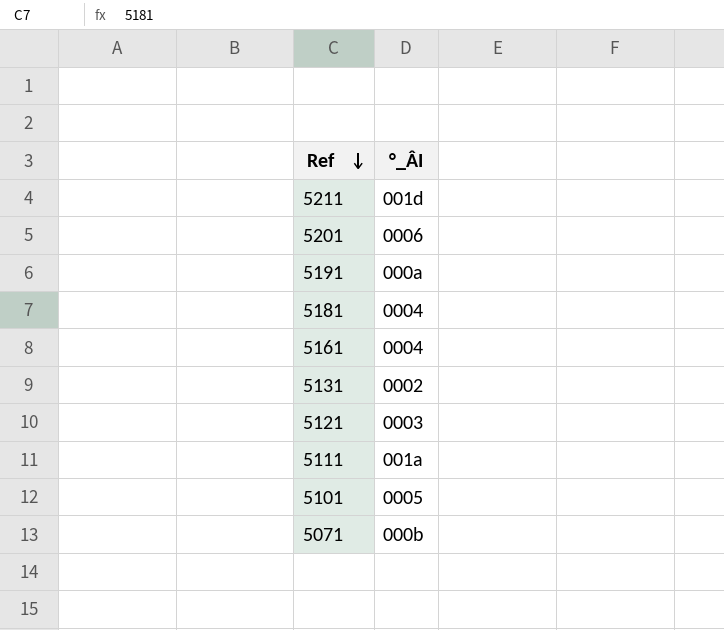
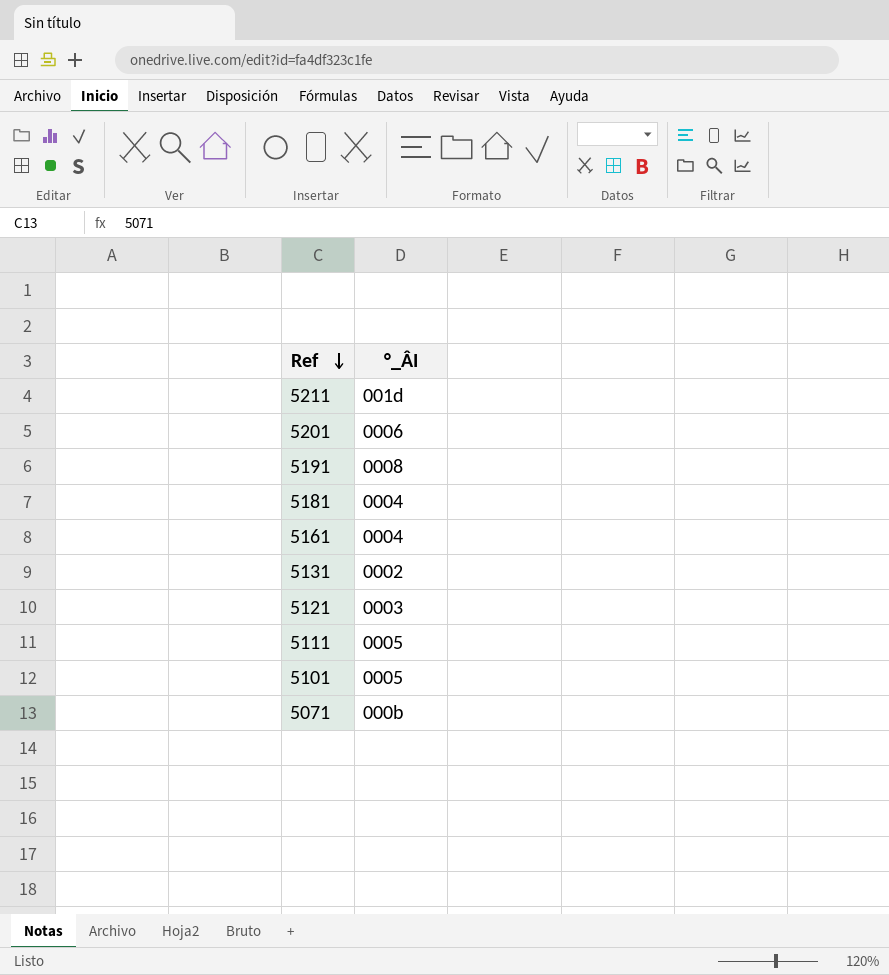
5191 | °_ÂI: 000a -> 0008
5111 | °_ÂI: 001a -> 0005

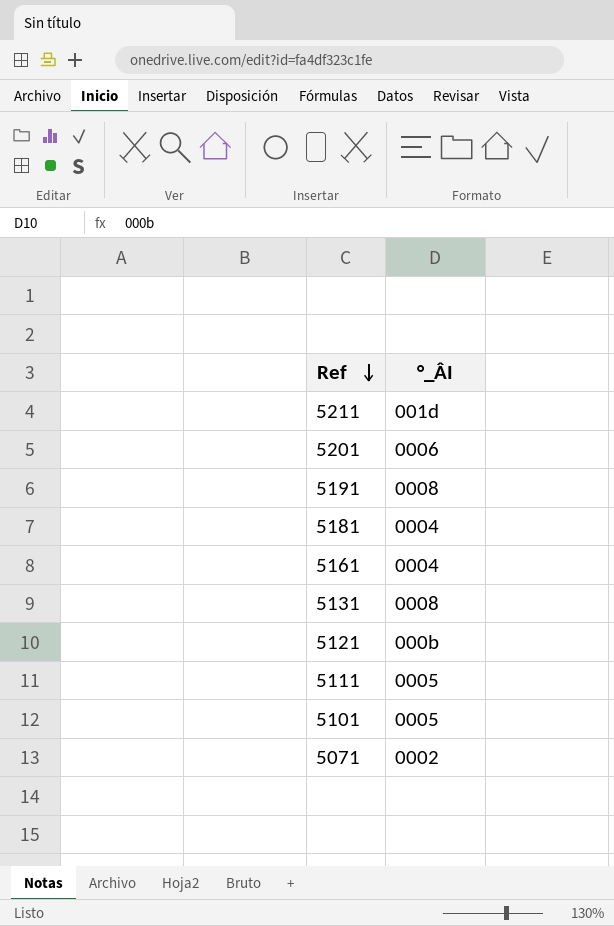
5131 | °_ÂI: 0002 -> 0008
5121 | °_ÂI: 0003 -> 000b
5071 | °_ÂI: 000b -> 0002

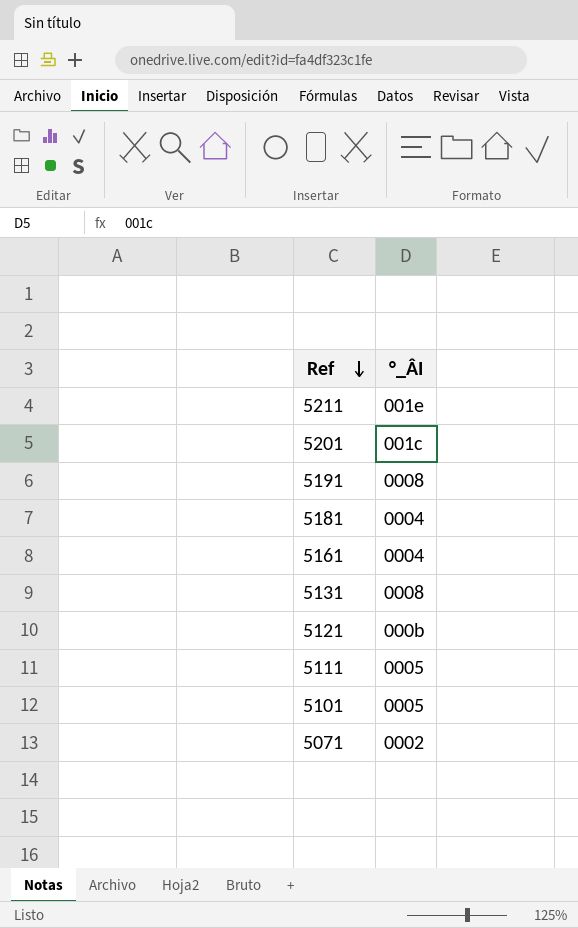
5211 | °_ÂI: 001d -> 001e
5201 | °_ÂI: 0006 -> 001c

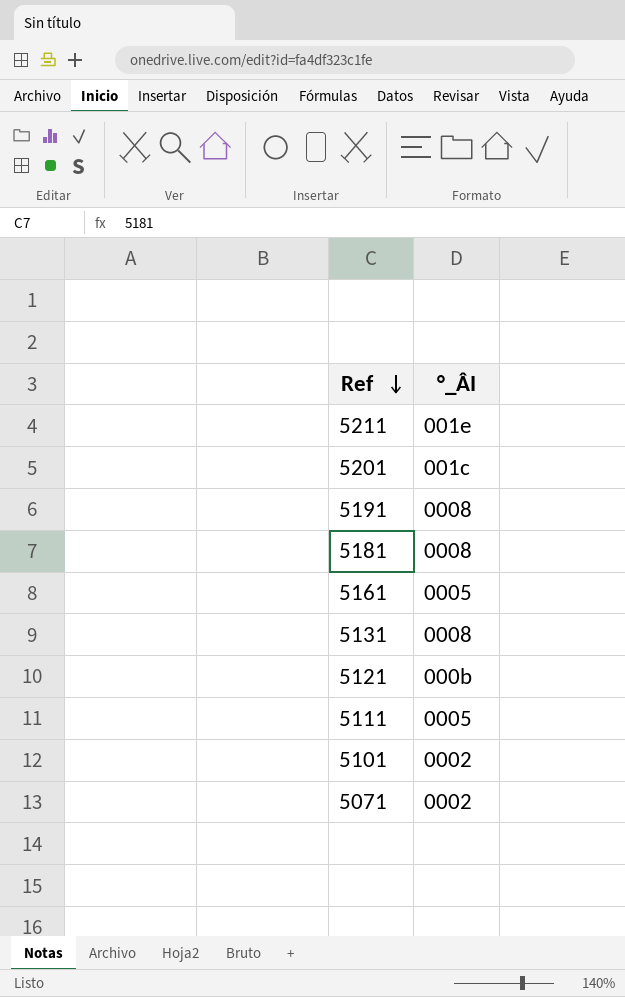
5181 | °_ÂI: 0004 -> 0008
5161 | °_ÂI: 0004 -> 0005
5101 | °_ÂI: 0005 -> 0002

